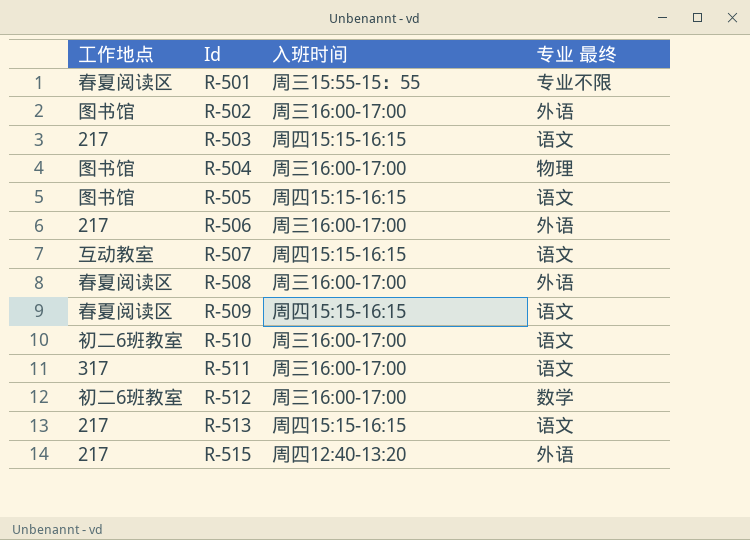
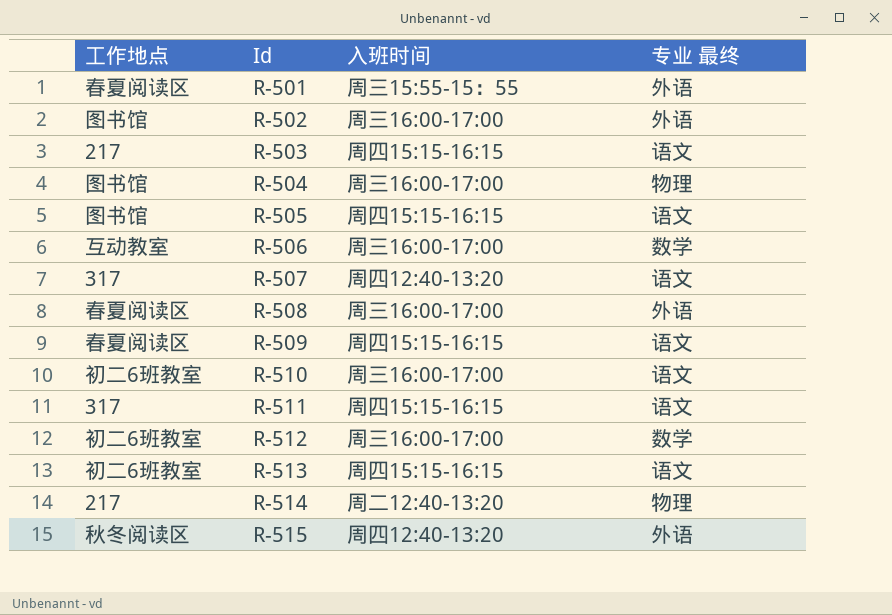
R-501 | 专业 最终: 专业不限 -> 外语
R-506 | 工作地点: 217 -> 互动教室
R-506 | 专业 最终: 外语 -> 数学
R-507 | 工作地点: 互动教室 -> 317
R-507 | 入班时间: 周四15:15-16:15 -> 周四12:40-13:20
R-511 | 入班时间: 周三16:00-17:00 -> 周四15:15-16:15
R-513 | 工作地点: 217 -> 初二6班教室
row R-514: none -> 217 | 周二12:40-13:20 | 物理
R-515 | 工作地点: 217 -> 秋冬阅读区

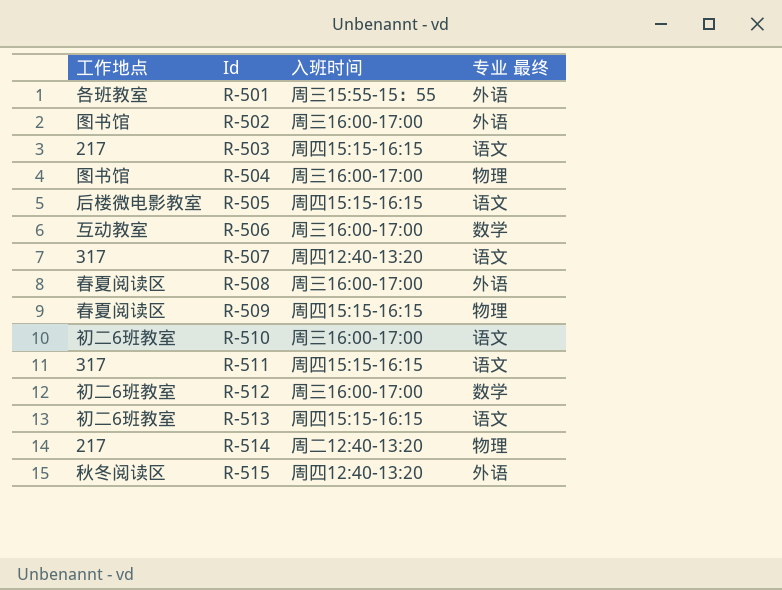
R-501 | 工作地点: 春夏阅读区 -> 各班教室
R-505 | 工作地点: 图书馆 -> 后楼微电影教室
R-509 | 专业 最终: 语文 -> 物理

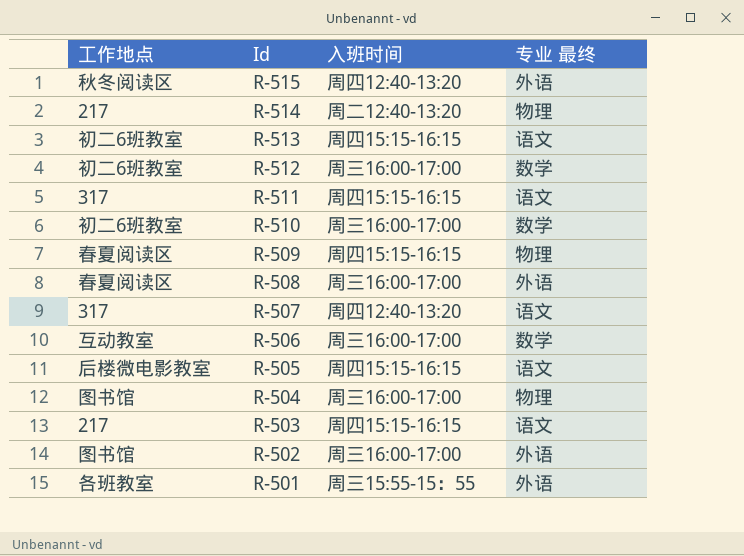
row order: Id ascending -> Id descending
R-510 | 专业 最终: 语文 -> 数学

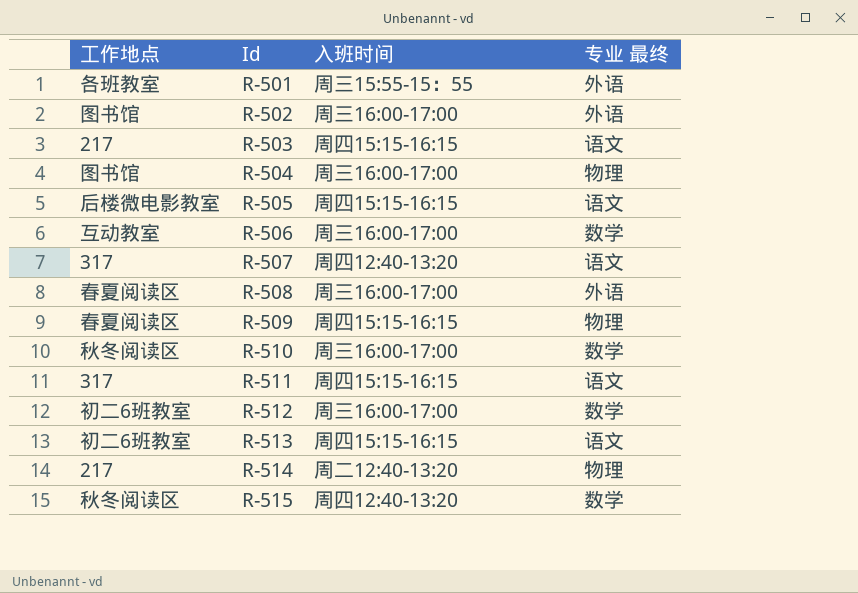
row order: Id descending -> Id ascending
R-510 | 工作地点: 初二6班教室 -> 秋冬阅读区
R-515 | 专业 最终: 外语 -> 数学

